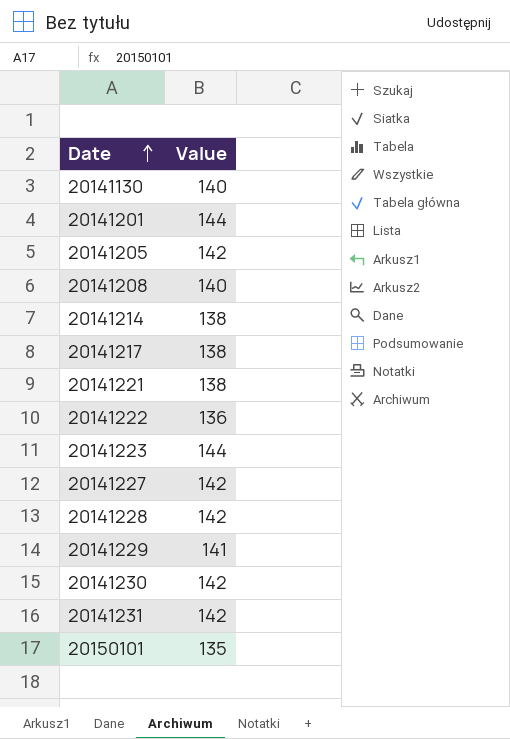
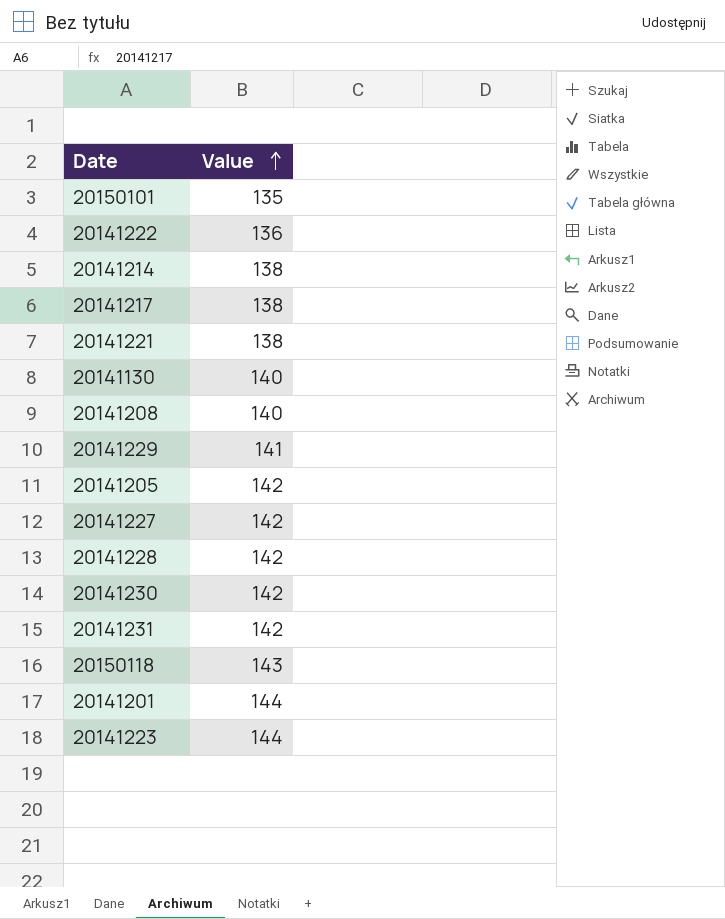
row order: Date ascending -> Value ascending
row 20150118: none -> 143

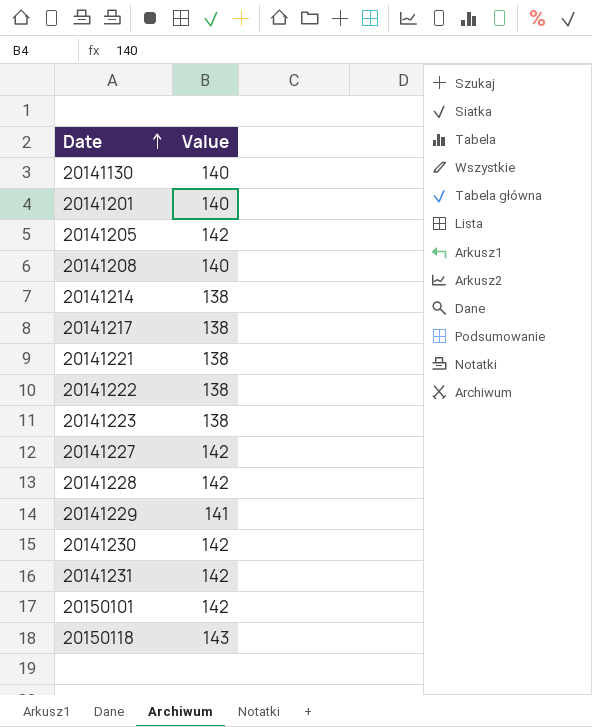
row order: Value ascending -> Date ascending
20141201 | Value: 144 -> 140
20141222 | Value: 136 -> 138
20141223 | Value: 144 -> 138
20150101 | Value: 135 -> 142

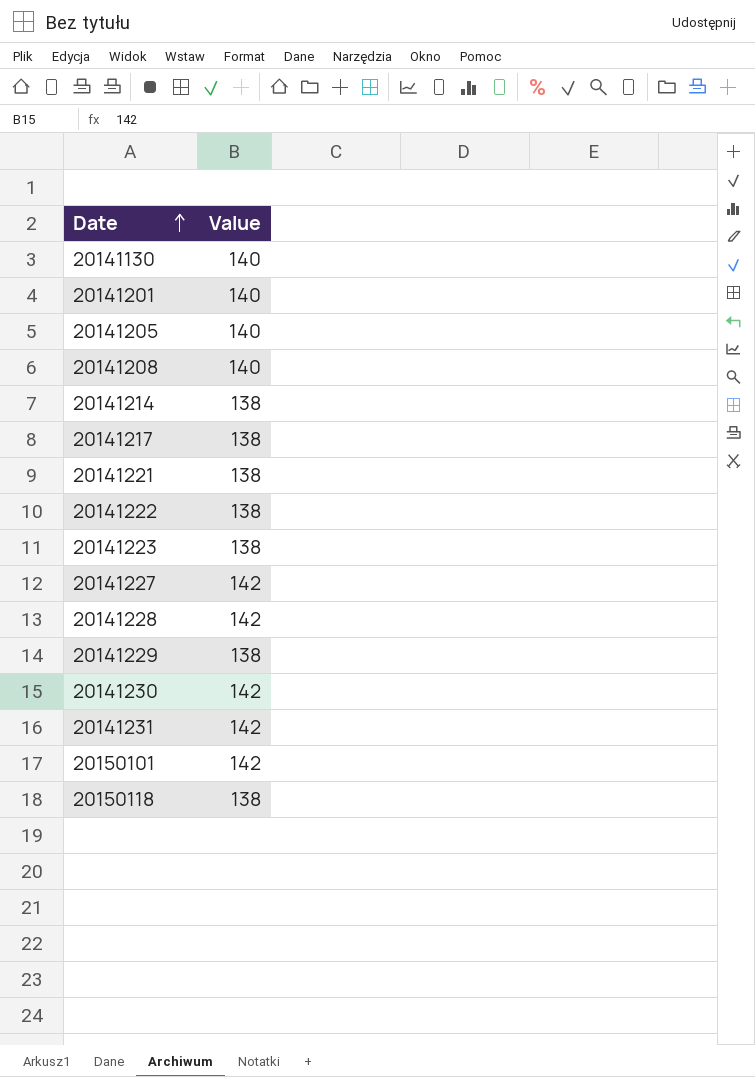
20141205 | Value: 142 -> 140
20141229 | Value: 141 -> 138
20150118 | Value: 143 -> 138

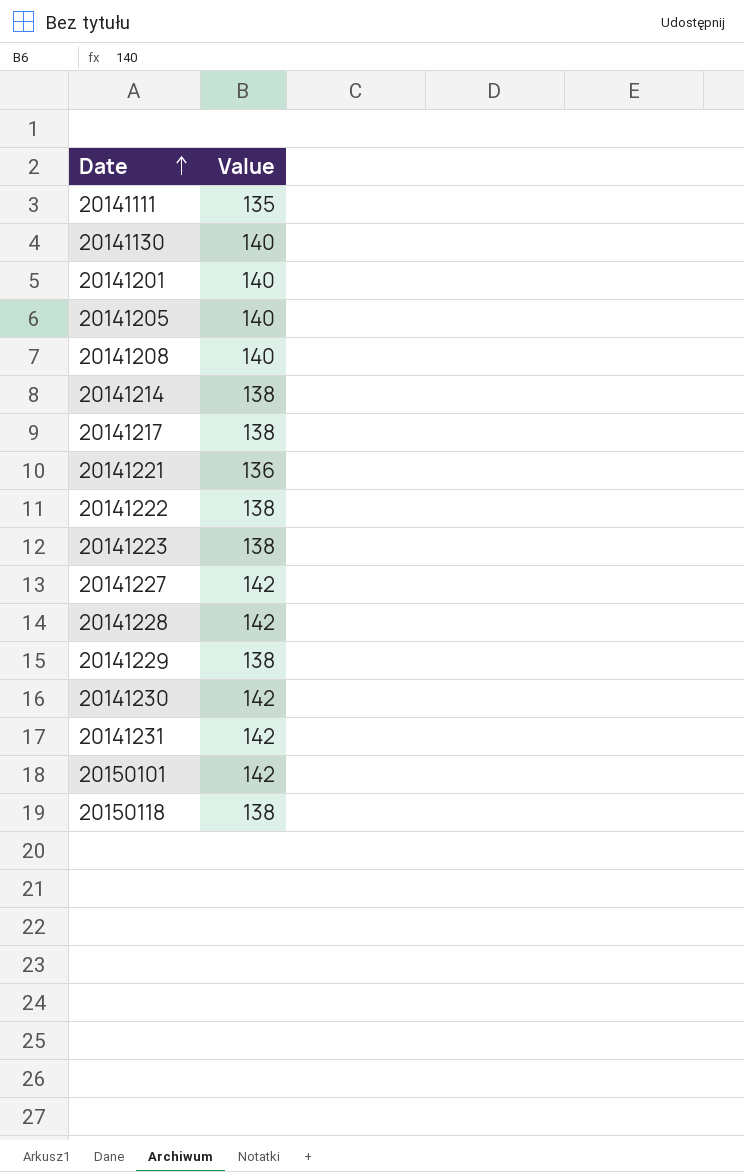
row 20141111: none -> 135
20141221 | Value: 138 -> 136

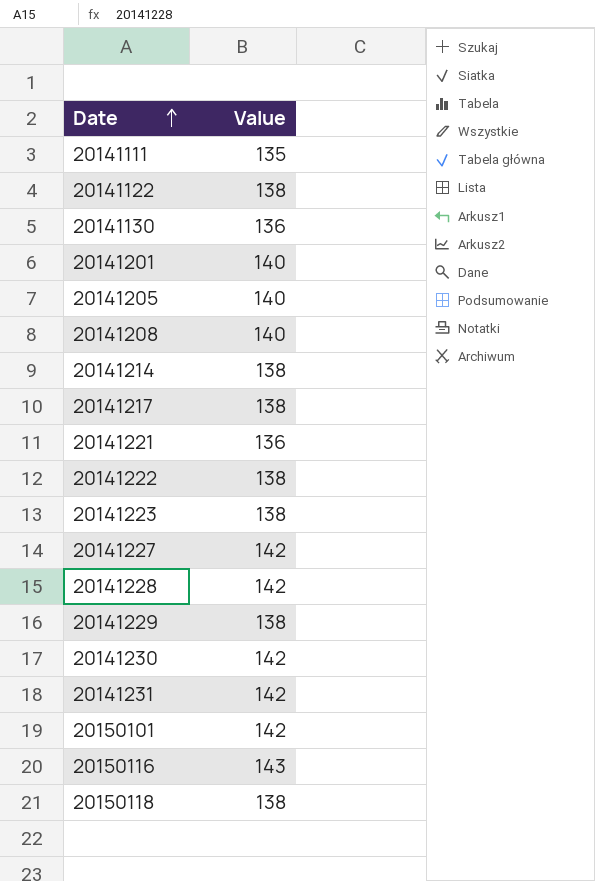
row 20141122: none -> 138
20141130 | Value: 140 -> 136
row 20150116: none -> 143

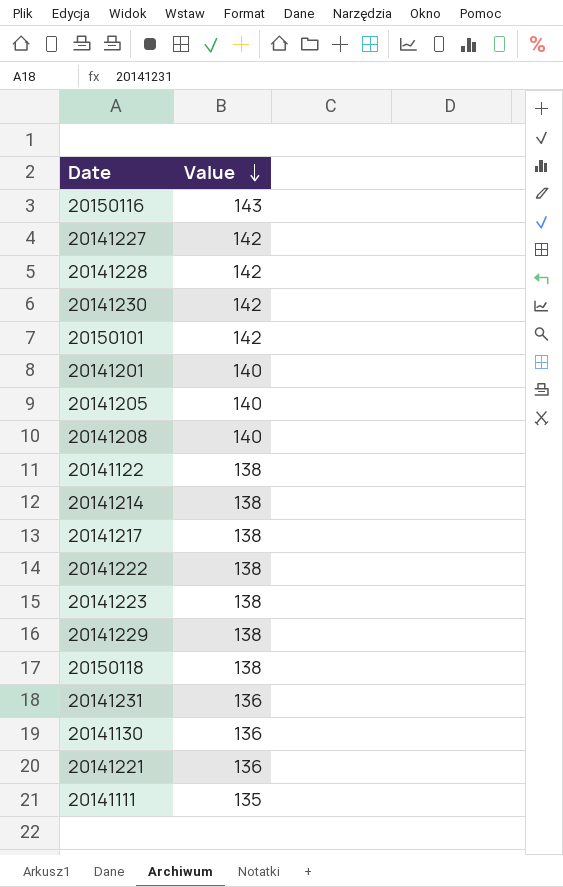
row order: Date ascending -> Value descending
20141231 | Value: 142 -> 136

